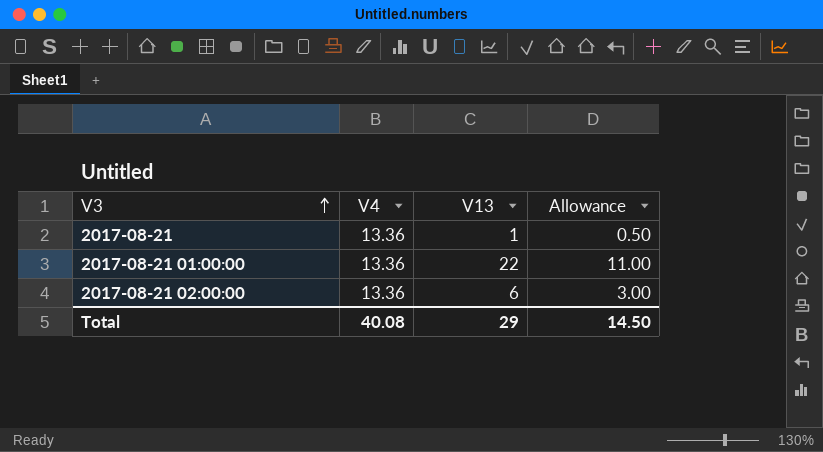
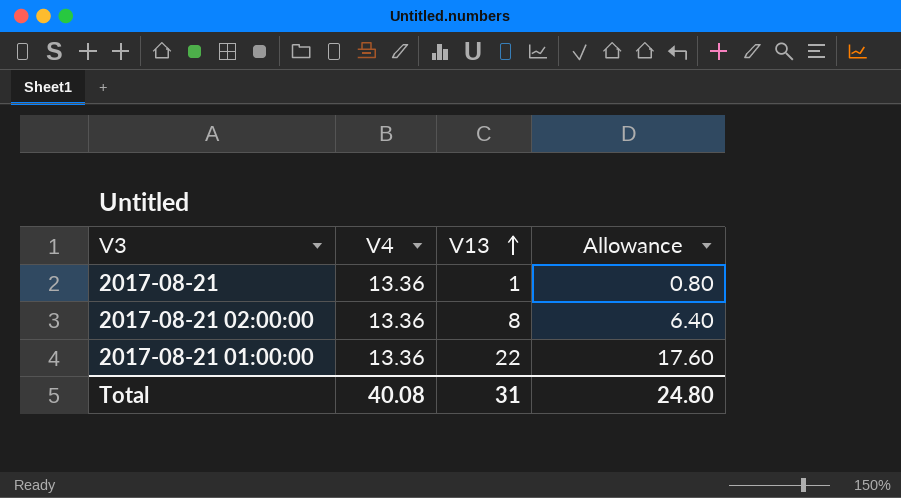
row order: V3 ascending -> V13 ascending
column Allowance | formula: [V13] * 0.5 -> [V13] * 0.8
2017-08-21 02:00:00 | V13: 6 -> 8
Total | V13: 29 -> 31
Total | Allowance: 14.50 -> 24.80

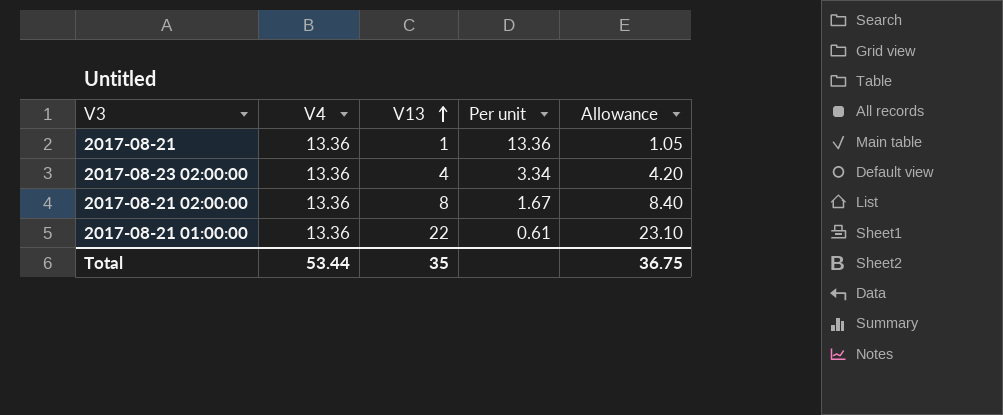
column Per unit | formula: none -> [V4] / [V13]
column Allowance | formula: [V13] * 0.8 -> [V13] * 1.05
row 2017-08-23 02:00:00: none -> 13.36 | 4 | 3.34 | 4.20
Total | V4: 40.08 -> 53.44
Total | V13: 31 -> 35
Total | Allowance: 24.80 -> 36.75

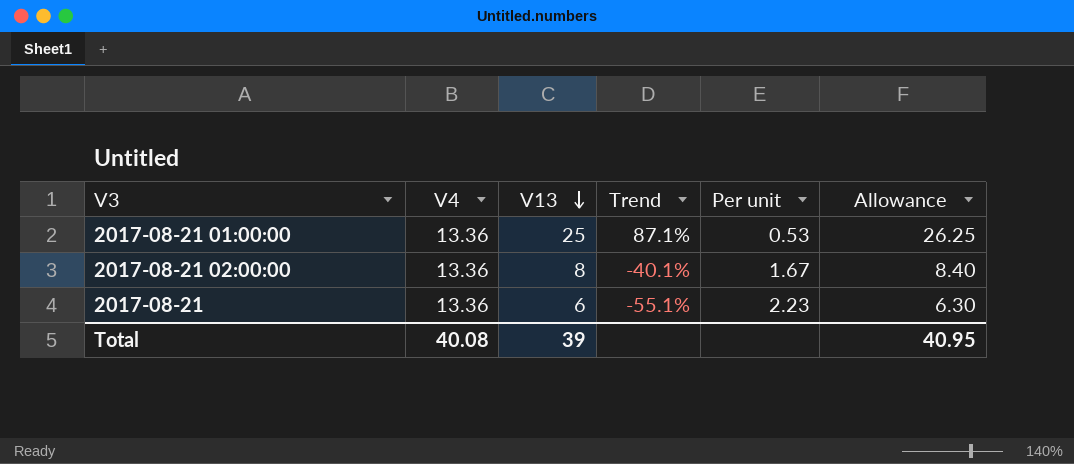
row order: V13 ascending -> V13 descending
column Trend | formula: none -> ([V13] - [V4]) / [V4]
row 2017-08-23 02:00:00: 13.36 | 4 | 3.34 | 4.20 -> none
2017-08-21 01:00:00 | V13: 22 -> 25
2017-08-21 01:00:00 | Per unit: 0.61 -> 0.53
2017-08-21 01:00:00 | Allowance: 23.10 -> 26.25
2017-08-21 | V13: 1 -> 6
2017-08-21 | Per unit: 13.36 -> 2.23
2017-08-21 | Allowance: 1.05 -> 6.30
Total | V4: 53.44 -> 40.08
Total | V13: 35 -> 39
Total | Allowance: 36.75 -> 40.95

